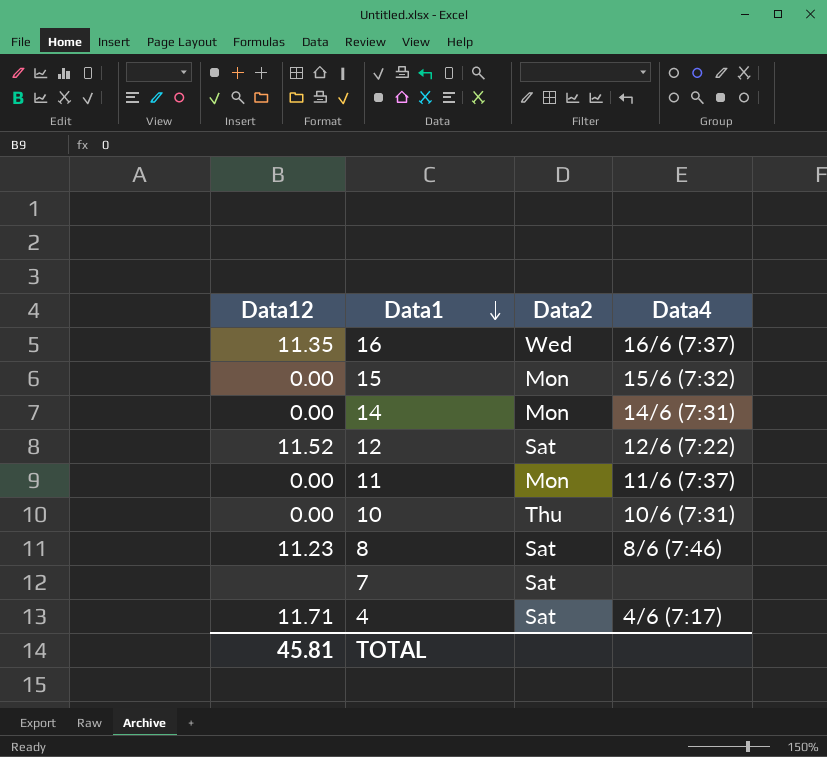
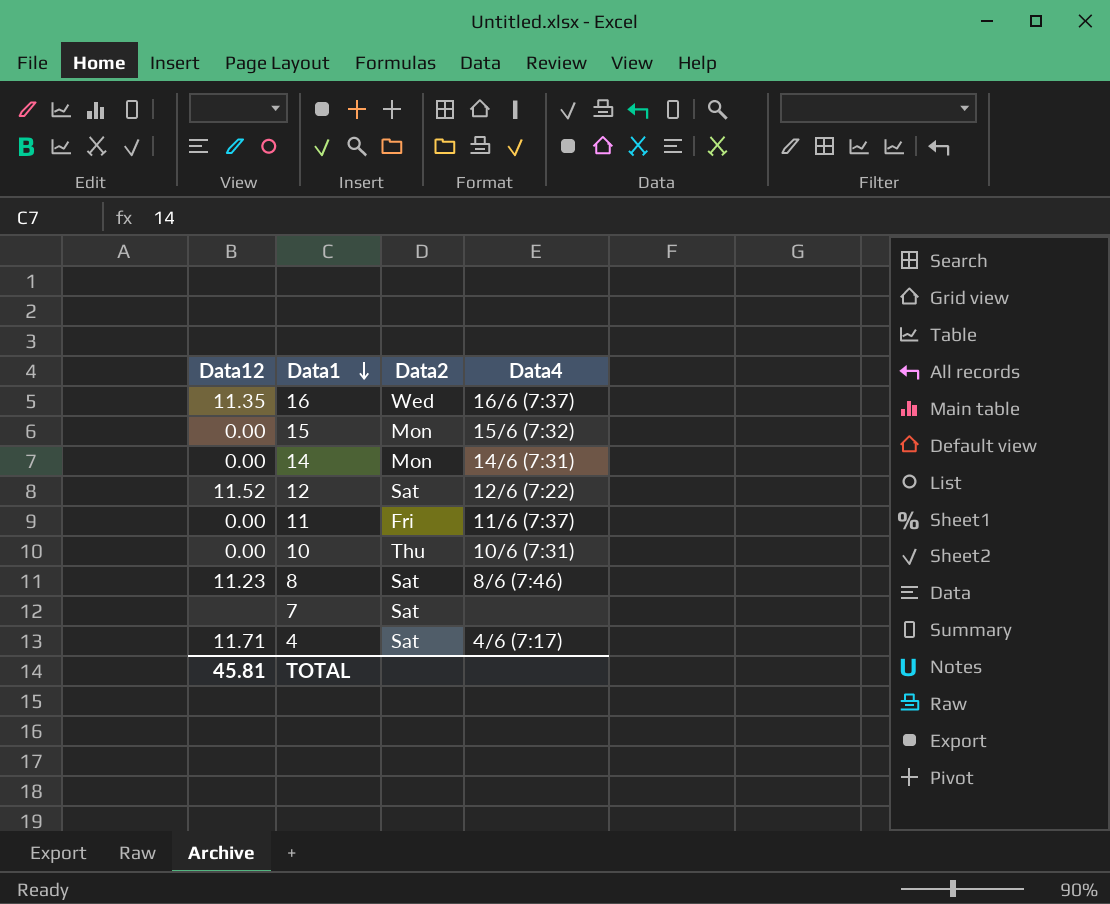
11 | Data2: Mon -> Fri

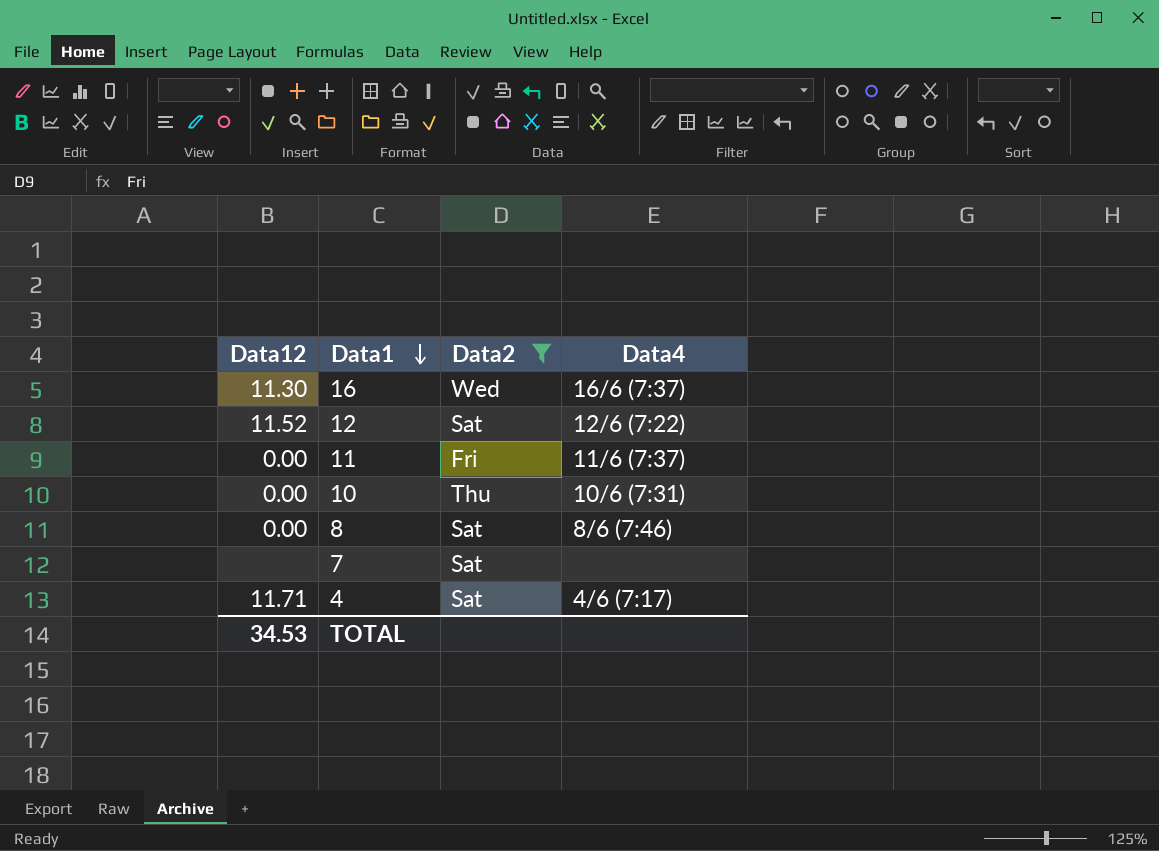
filter: none -> Data2 != Mon
16 | Data12: 11.35 -> 11.30
8 | Data12: 11.23 -> 0.00
TOTAL | Data12: 45.81 -> 34.53

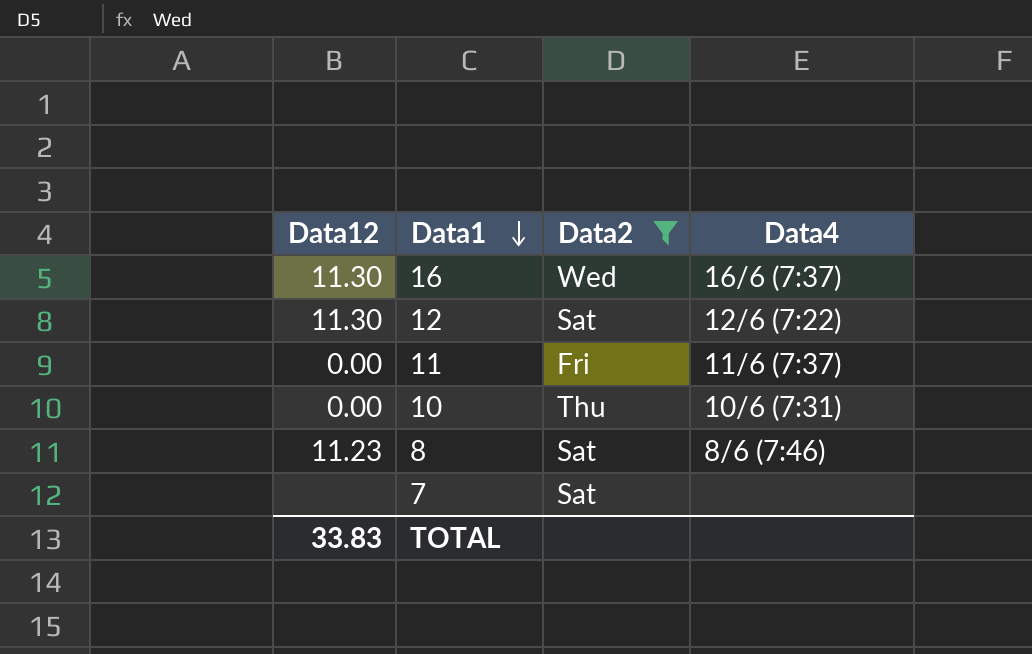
row 4: 11.71 | Sat | 4/6 (7:17) -> none
12 | Data12: 11.52 -> 11.30
8 | Data12: 0.00 -> 11.23
TOTAL | Data12: 34.53 -> 33.83

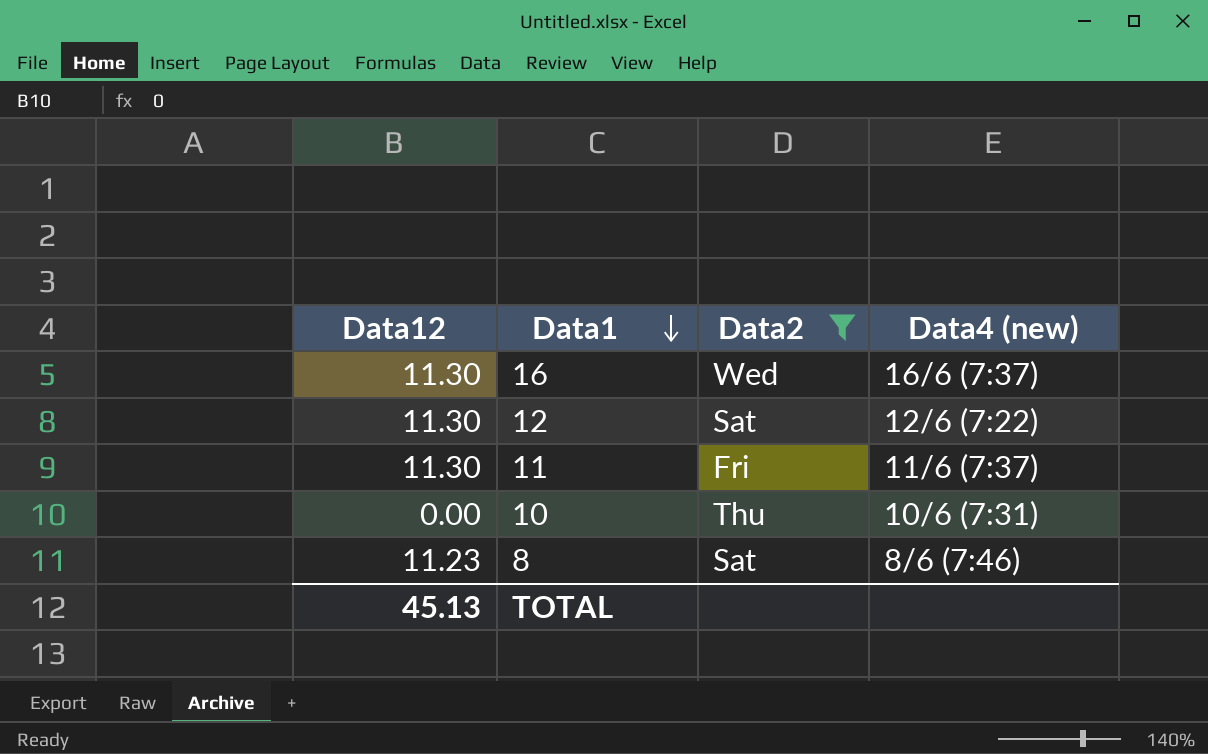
column name: Data4 -> Data4 (new)
row 7: none | Sat | none -> none
11 | Data12: 0.00 -> 11.30
TOTAL | Data12: 33.83 -> 45.13

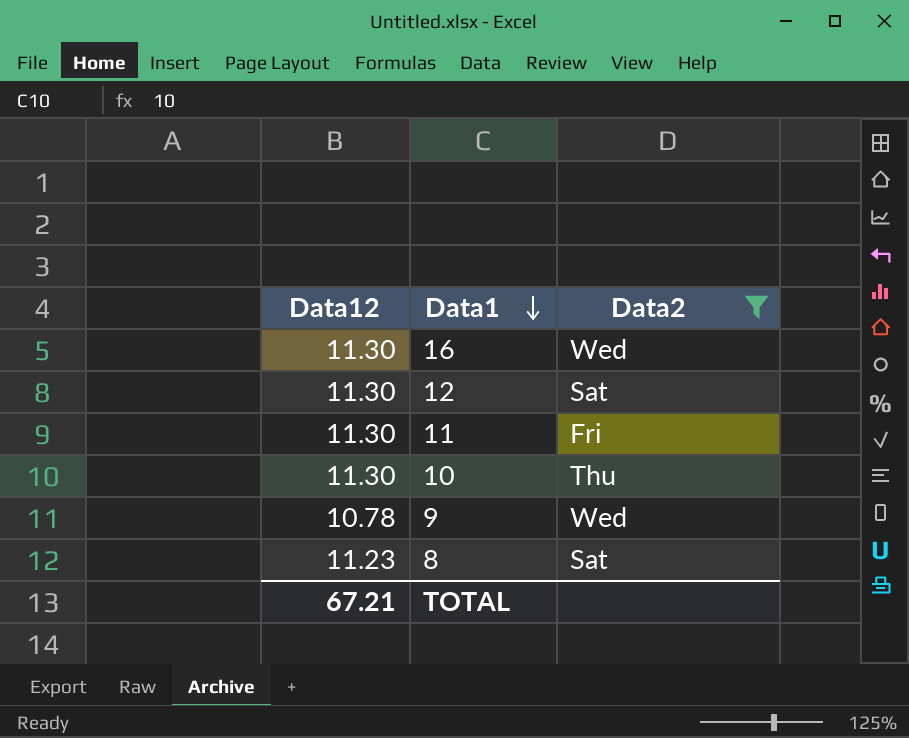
column Data4 (new) | position: 4 -> none
10 | Data12: 0.00 -> 11.30
row 9: none -> 10.78 | Wed
TOTAL | Data12: 45.13 -> 67.21

